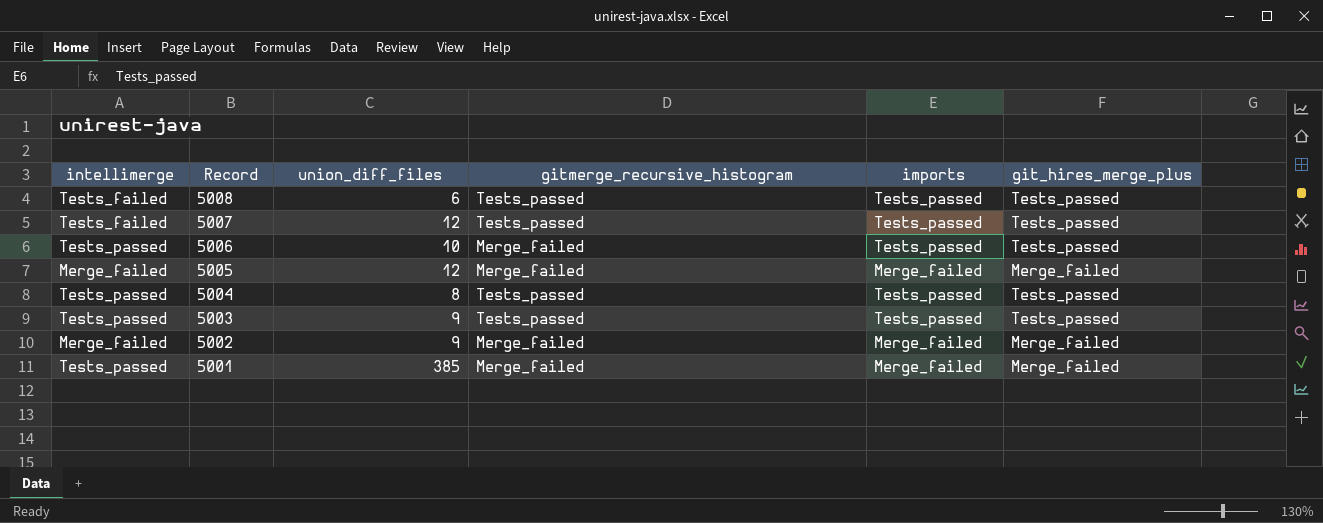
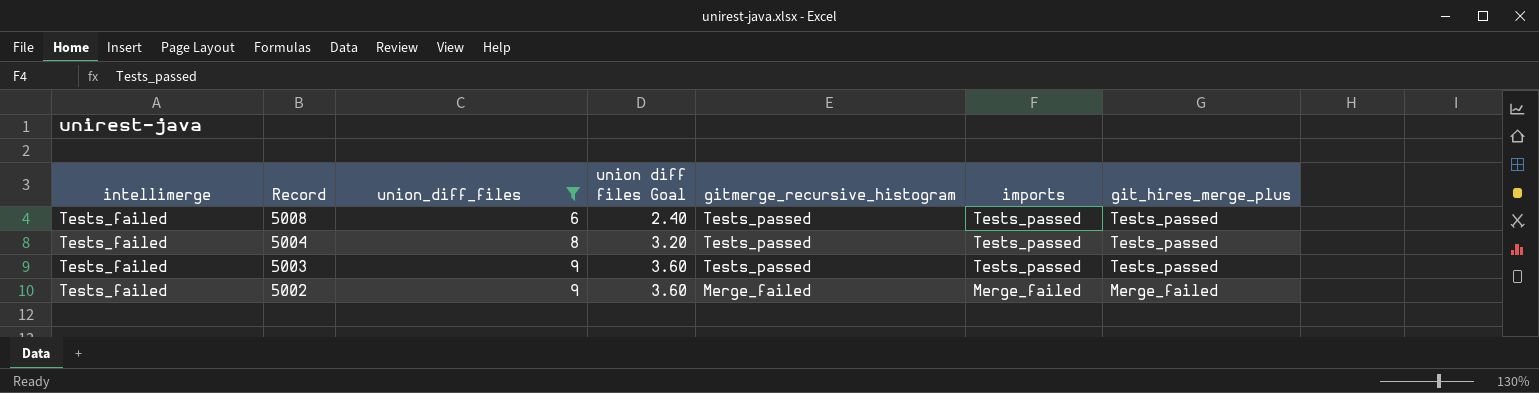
filter: none -> union_diff_files <= 9
column union diff files Goal | formula: none -> [union_diff_files] * 0.4
5004 | intellimerge: Tests_passed -> Tests_failed
5003 | intellimerge: Tests_passed -> Tests_failed
5002 | intellimerge: Merge_failed -> Tests_failed

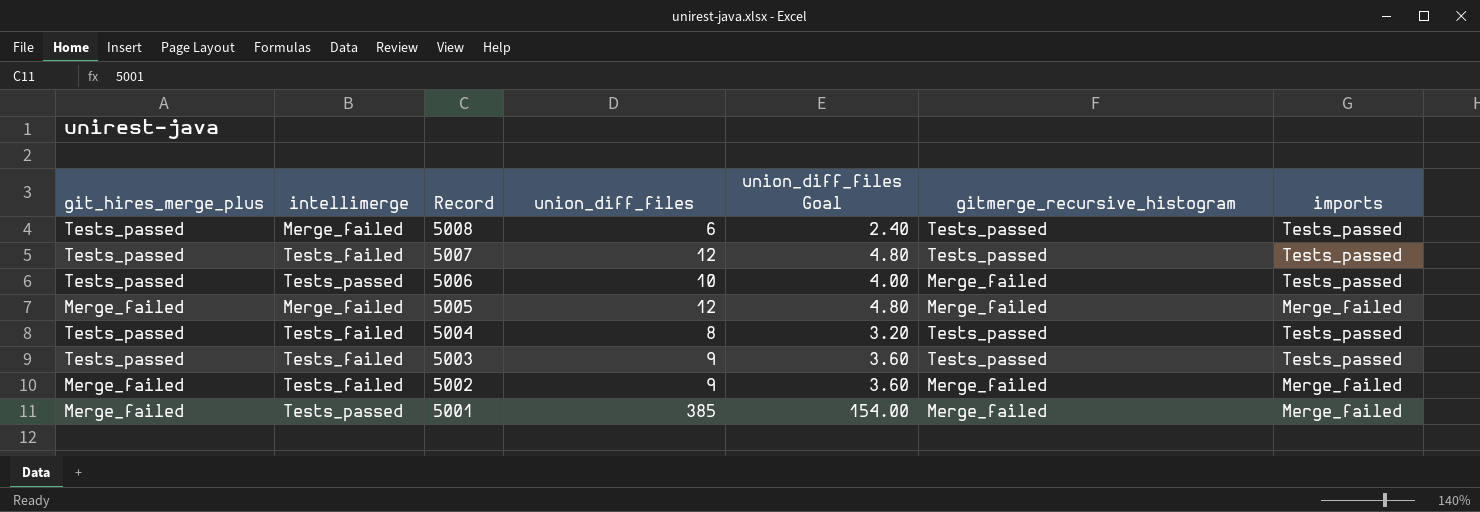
filter: union_diff_files <= 9 -> none
column git_hires_merge_plus | position: 7 -> 1
column name: union diff files Goal -> union_diff_files Goal
5008 | intellimerge: Tests_failed -> Merge_failed

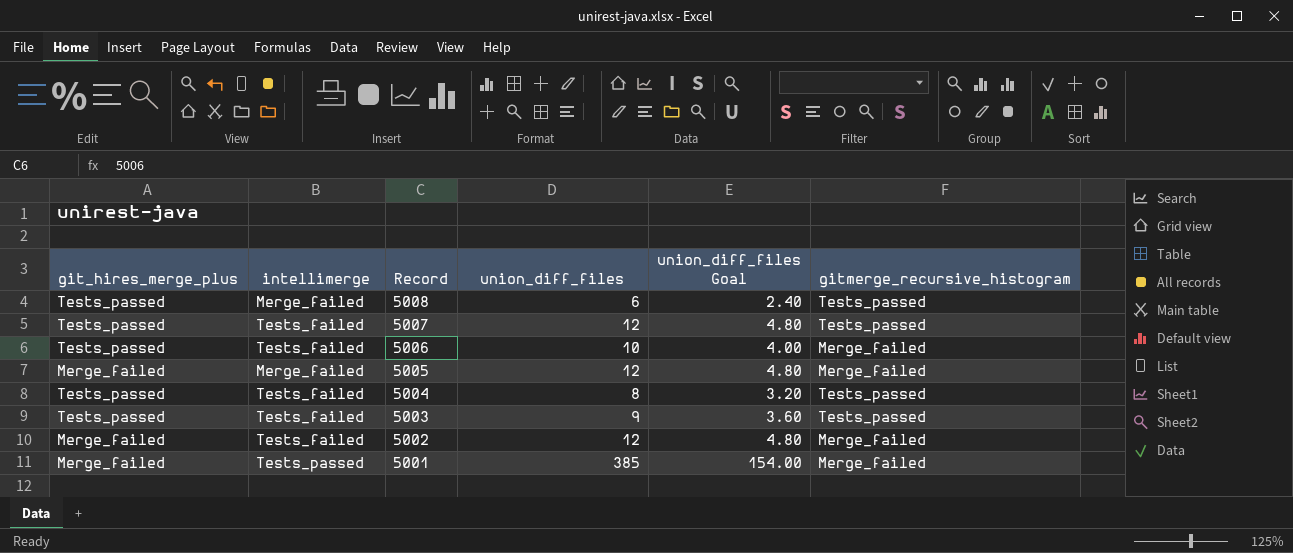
column imports | position: 7 -> none
5006 | intellimerge: Tests_passed -> Tests_failed
5002 | union_diff_files: 9 -> 12
5002 | union_diff_files Goal: 3.60 -> 4.80

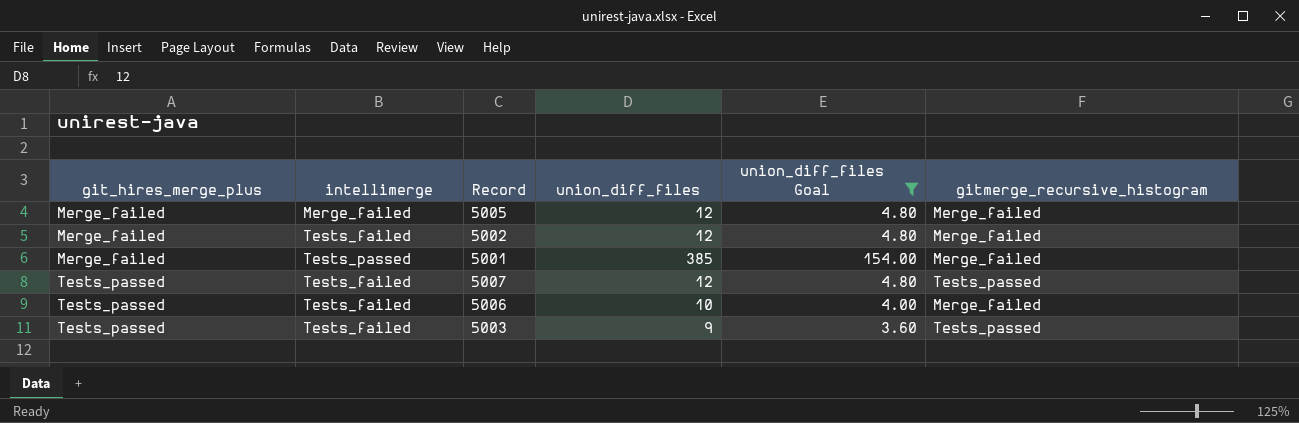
filter: none -> union_diff_files Goal >= 3.60
row order: Record descending -> git_hires_merge_plus ascending

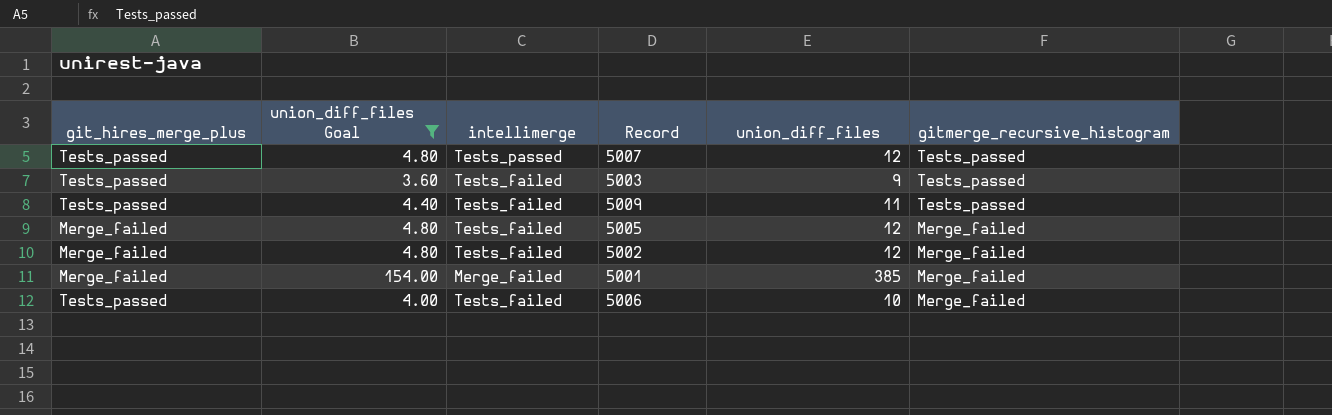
row order: git_hires_merge_plus ascending -> gitmerge_recursive_histogram descending
column union_diff_files Goal | position: 5 -> 2
5007 | intellimerge: Tests_failed -> Tests_passed
row 5009: none -> Tests_passed | 4.40 | Tests_failed | 11 | Tests_passed
5005 | intellimerge: Merge_failed -> Tests_failed
5001 | intellimerge: Tests_passed -> Merge_failed

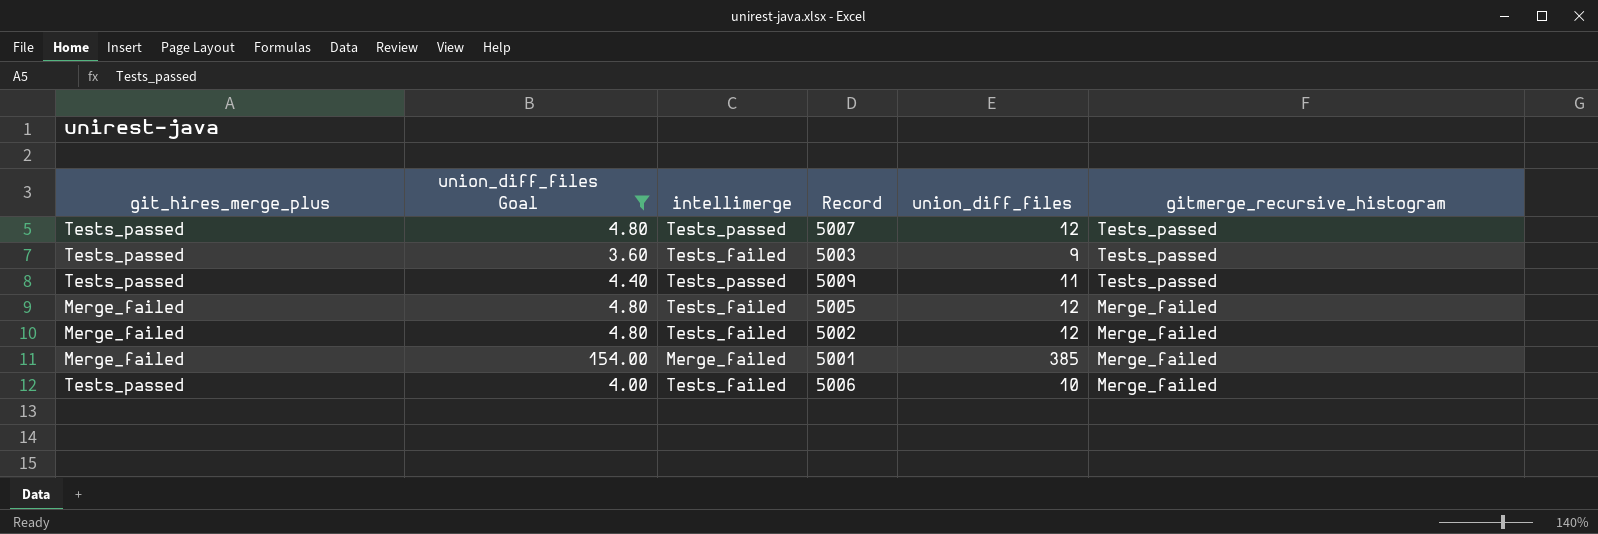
5009 | intellimerge: Tests_failed -> Tests_passed

